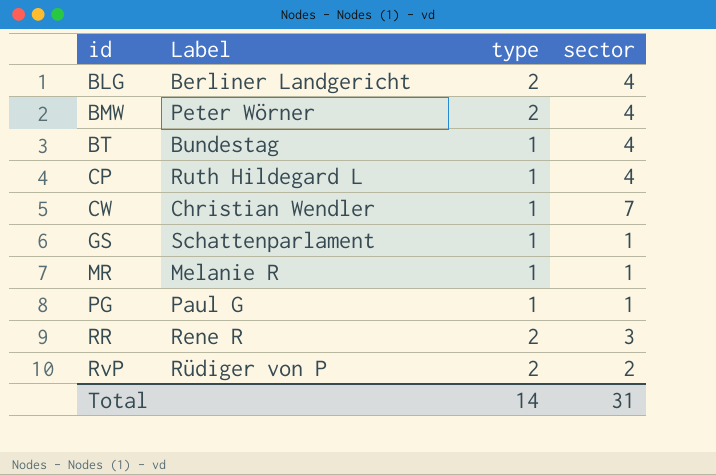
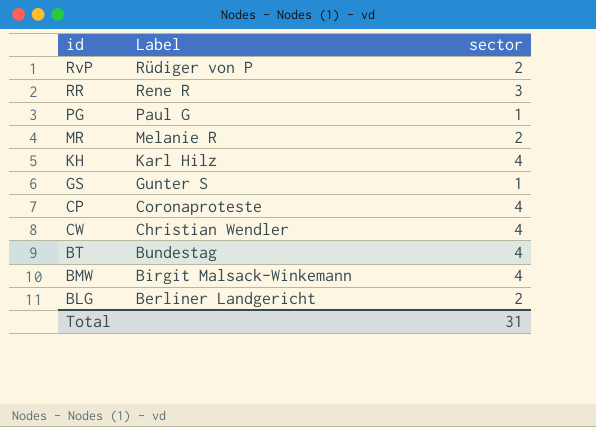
row order: id ascending -> Label descending
column type | position: 3 -> none
MR | sector: 1 -> 2
row KH: none -> Karl Hilz | 4
GS | Label: Schattenparlament -> Gunter S
CP | Label: Ruth Hildegard L -> Coronaproteste
CW | sector: 7 -> 4
BMW | Label: Peter Wörner -> Birgit Malsack-Winkemann
BLG | sector: 4 -> 2

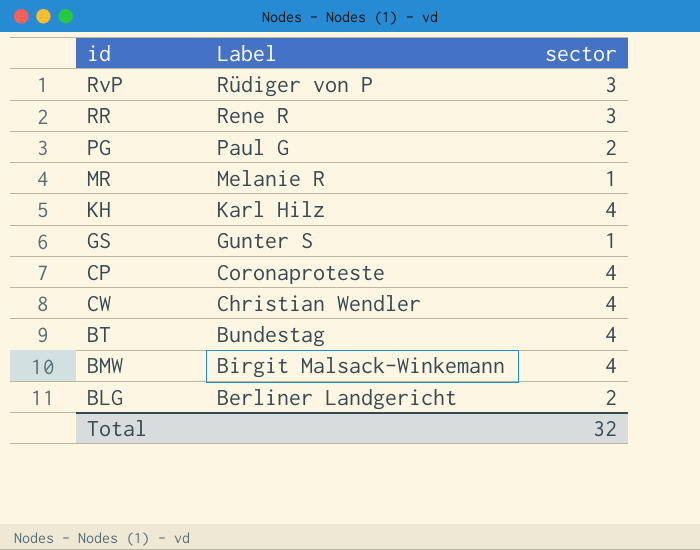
RvP | sector: 2 -> 3
PG | sector: 1 -> 2
MR | sector: 2 -> 1
Total | sector: 31 -> 32

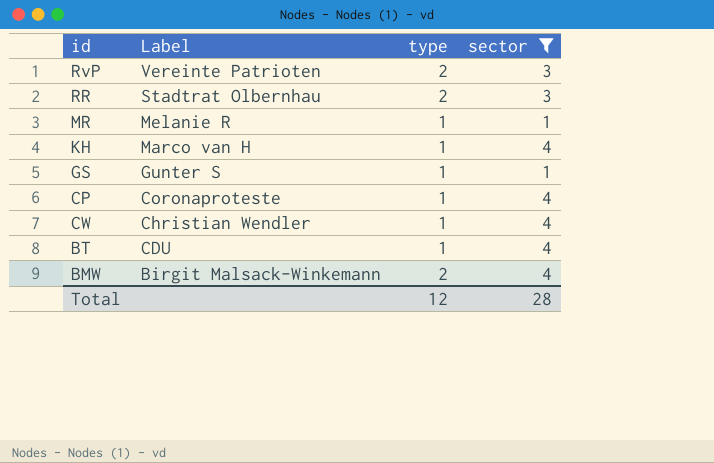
filter: none -> sector != 2
column type | position: none -> 3
RvP | Label: Rüdiger von P -> Vereinte Patrioten
RR | Label: Rene R -> Stadtrat Olbernhau
KH | Label: Karl Hilz -> Marco van H
BT | Label: Bundestag -> CDU
Total | sector: 32 -> 28

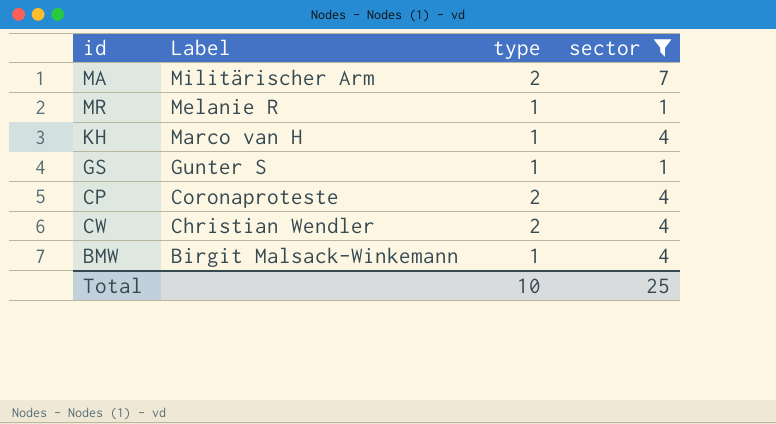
row RvP: Vereinte Patrioten | 2 | 3 -> none
row RR: Stadtrat Olbernhau | 2 | 3 -> none
row BT: CDU | 1 | 4 -> none
row MA: none -> Militärischer Arm | 2 | 7
CP | type: 1 -> 2
CW | type: 1 -> 2
BMW | type: 2 -> 1
Total | type: 12 -> 10
Total | sector: 28 -> 25

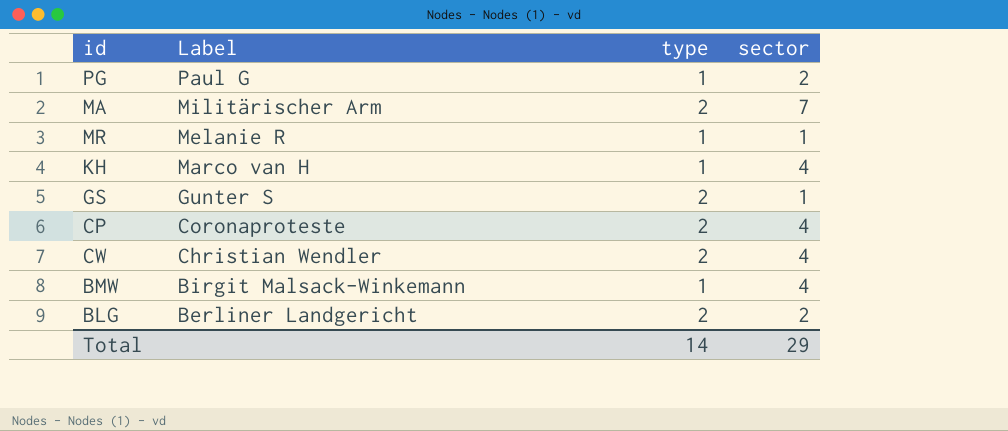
filter: sector != 2 -> none
GS | type: 1 -> 2
Total | type: 10 -> 14
Total | sector: 25 -> 29

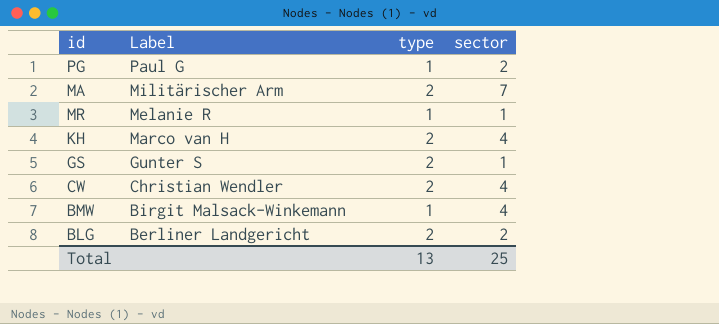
row CP: Coronaproteste | 2 | 4 -> none
KH | type: 1 -> 2
Total | type: 14 -> 13
Total | sector: 29 -> 25

